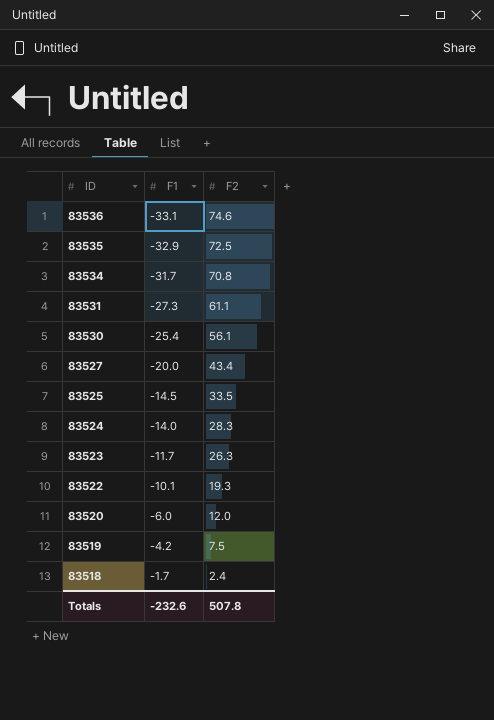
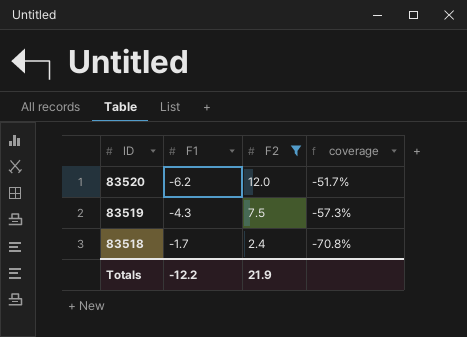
filter: none -> F2 <= 12.0
column coverage | formula: none -> [F1] / [F2]
83520 | F1: -6.0 -> -6.2
83519 | F1: -4.2 -> -4.3
Totals | F1: -232.6 -> -12.2
Totals | F2: 507.8 -> 21.9

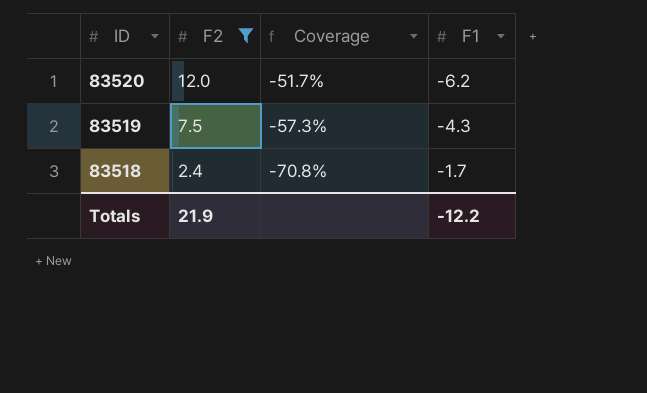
column name: coverage -> Coverage
column F1 | position: 2 -> 4

